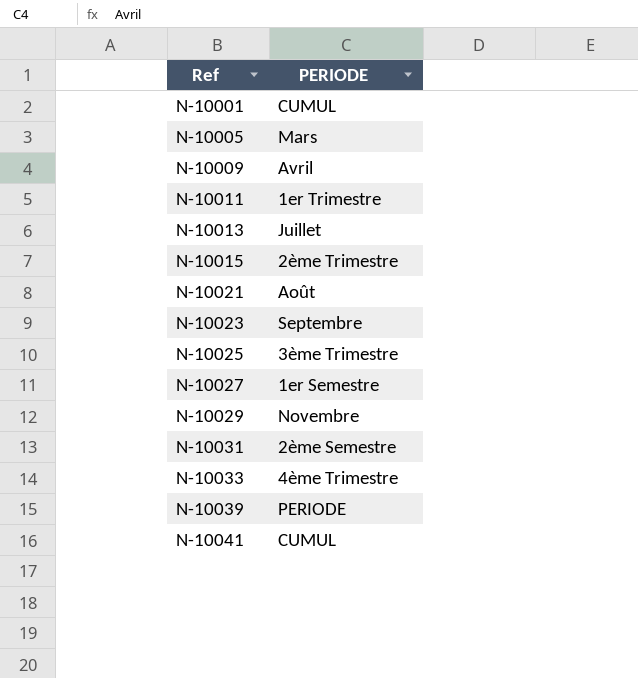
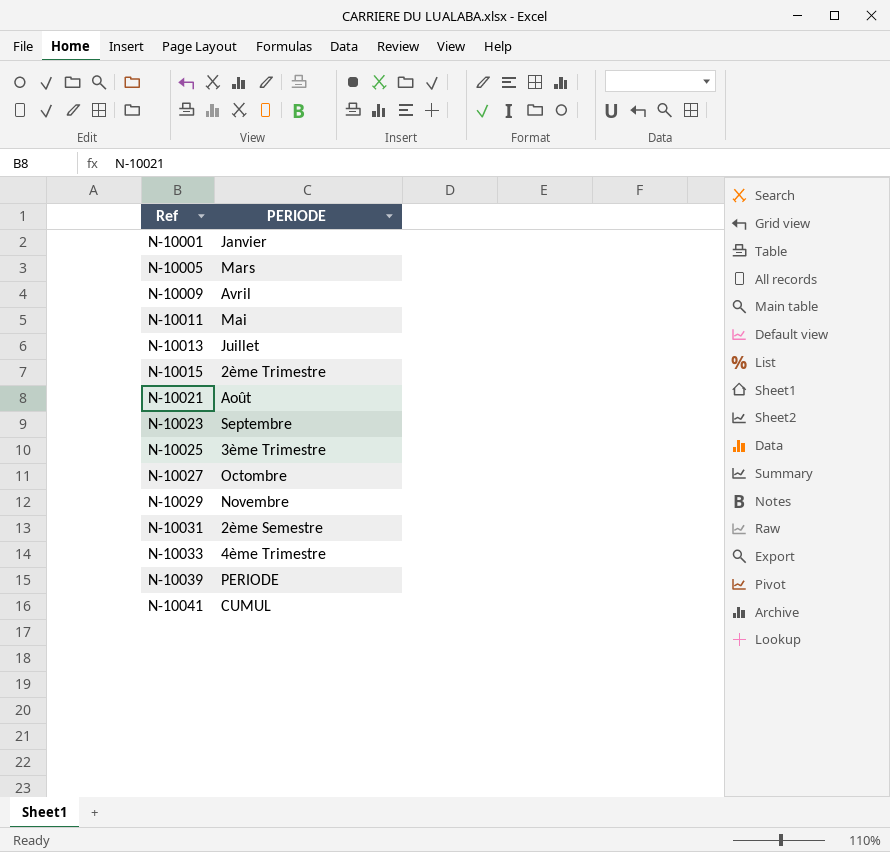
N-10001 | PERIODE: CUMUL -> Janvier
N-10011 | PERIODE: 1er Trimestre -> Mai
N-10027 | PERIODE: 1er Semestre -> Octombre

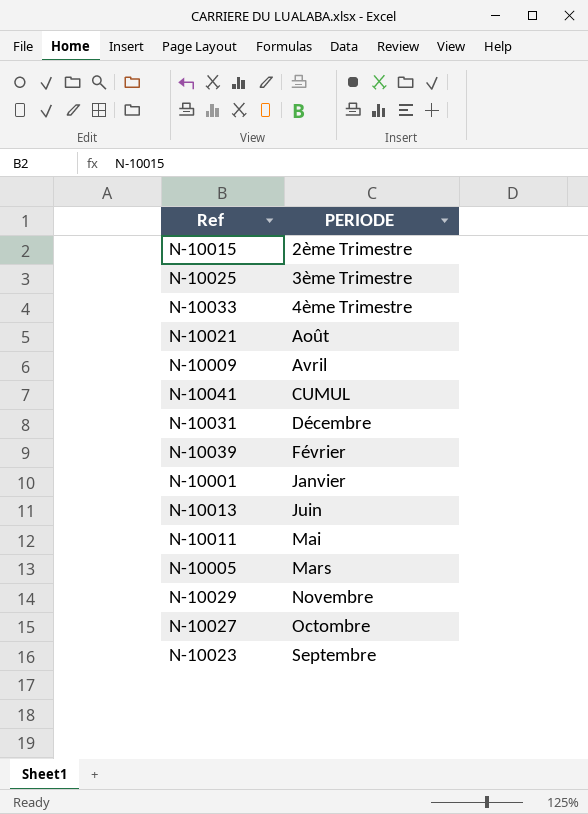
row order: Ref ascending -> PERIODE ascending
N-10031 | PERIODE: 2ème Semestre -> Décembre
N-10039 | PERIODE: PERIODE -> Février
N-10013 | PERIODE: Juillet -> Juin

